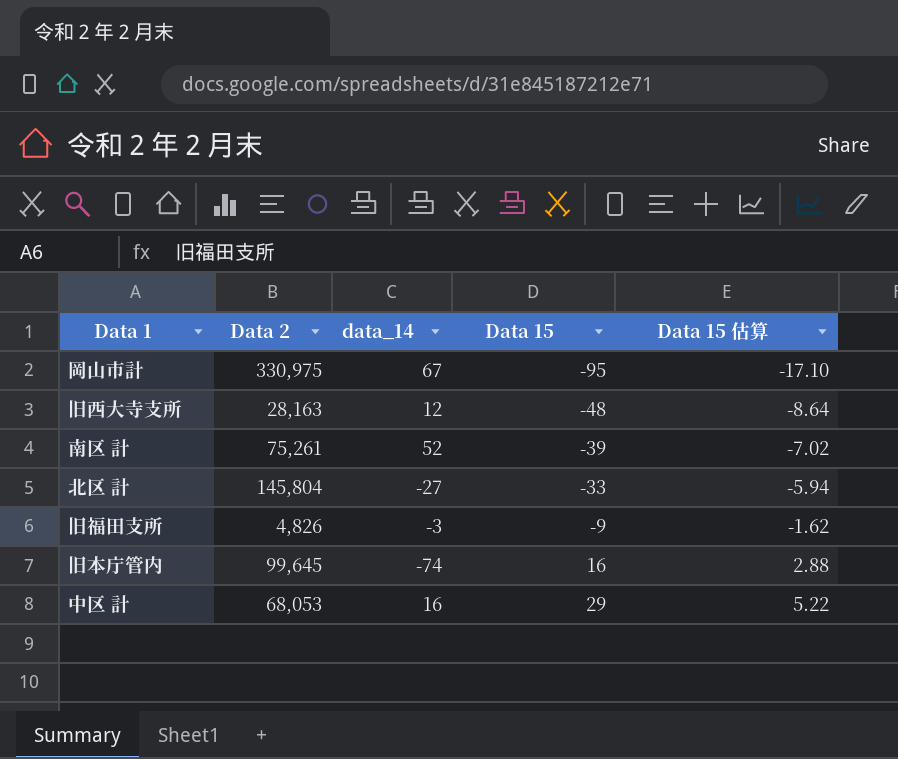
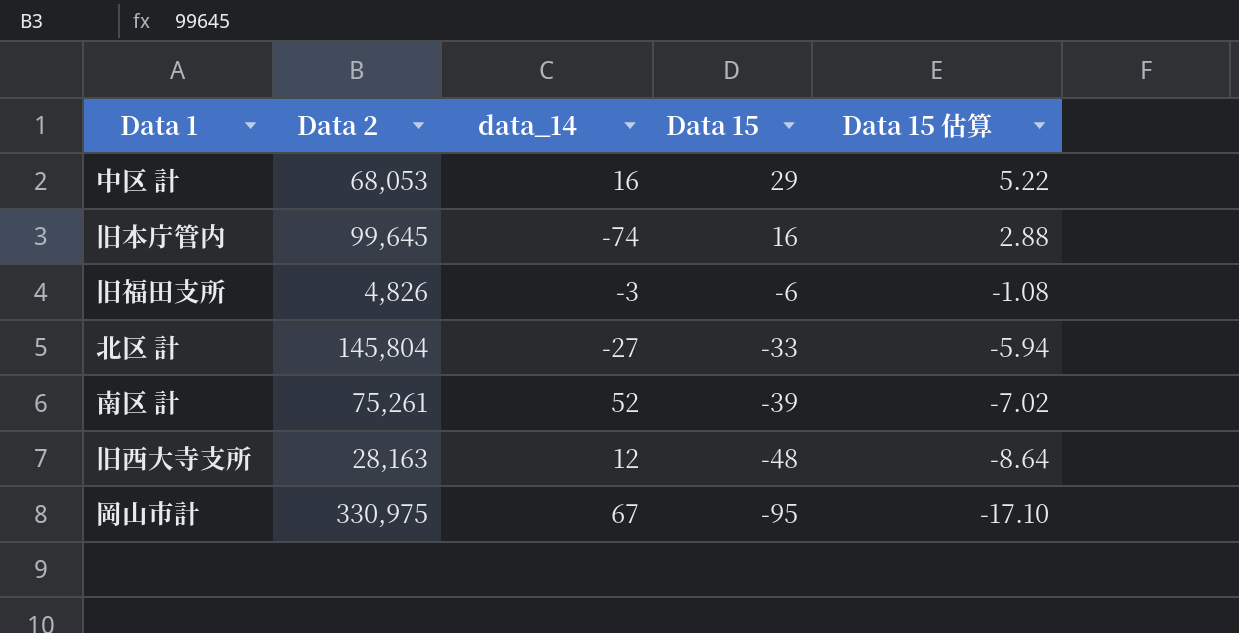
row order: Data 15 ascending -> Data 15 descending
旧福田支所 | Data 15: -9 -> -6
旧福田支所 | Data 15 估算: -1.62 -> -1.08

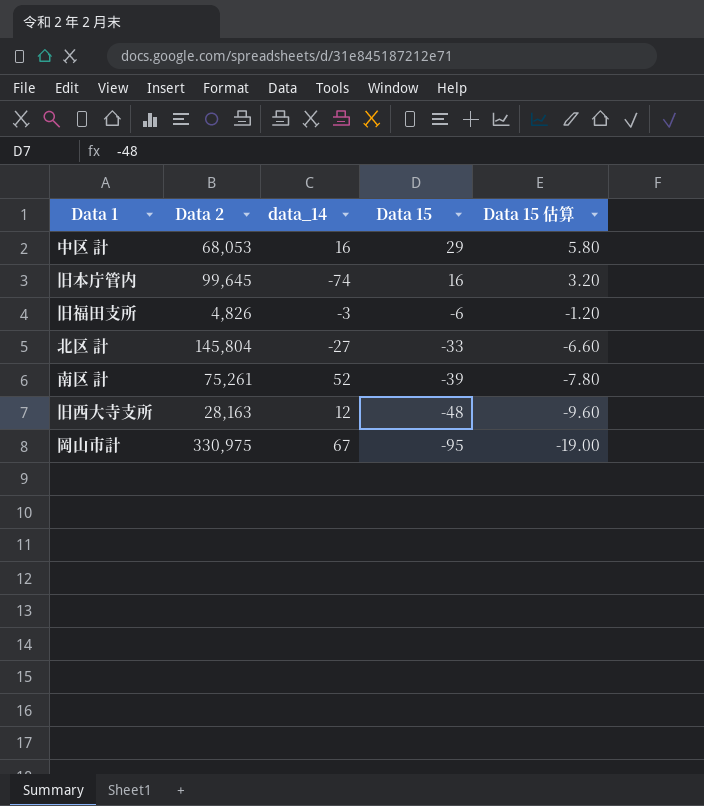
column Data 15 估算 | formula: [Data 15] * 0.18 -> [Data 15] * 0.2

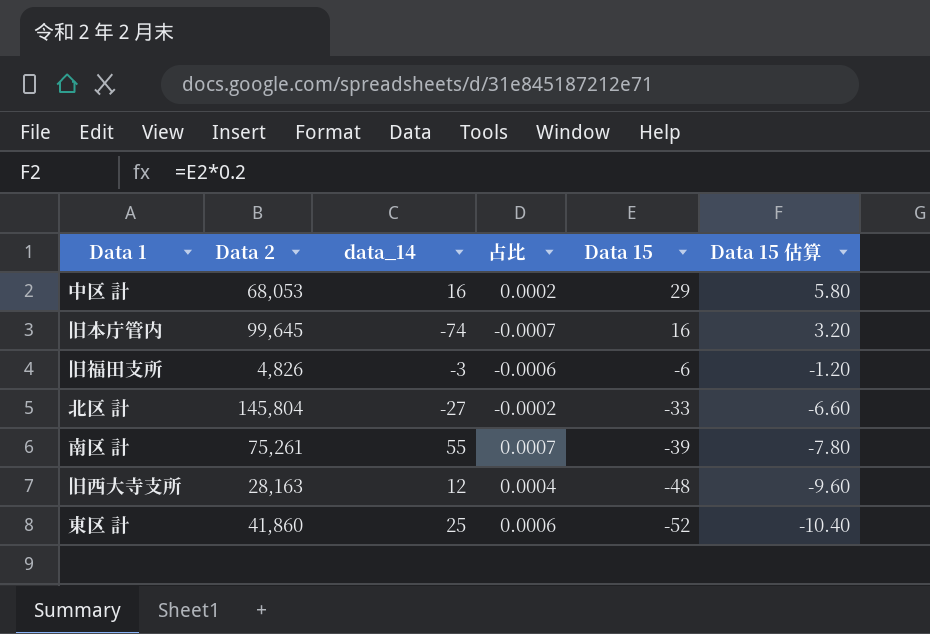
column 占比 | formula: none -> [data_14] / [Data 2]
row 岡山市計: 330,975 | 67 | -95 | -19.00 -> none
南区 計 | data_14: 52 -> 55
row 東区 計: none -> 41,860 | 25 | 0.0006 | -52 | -10.40

